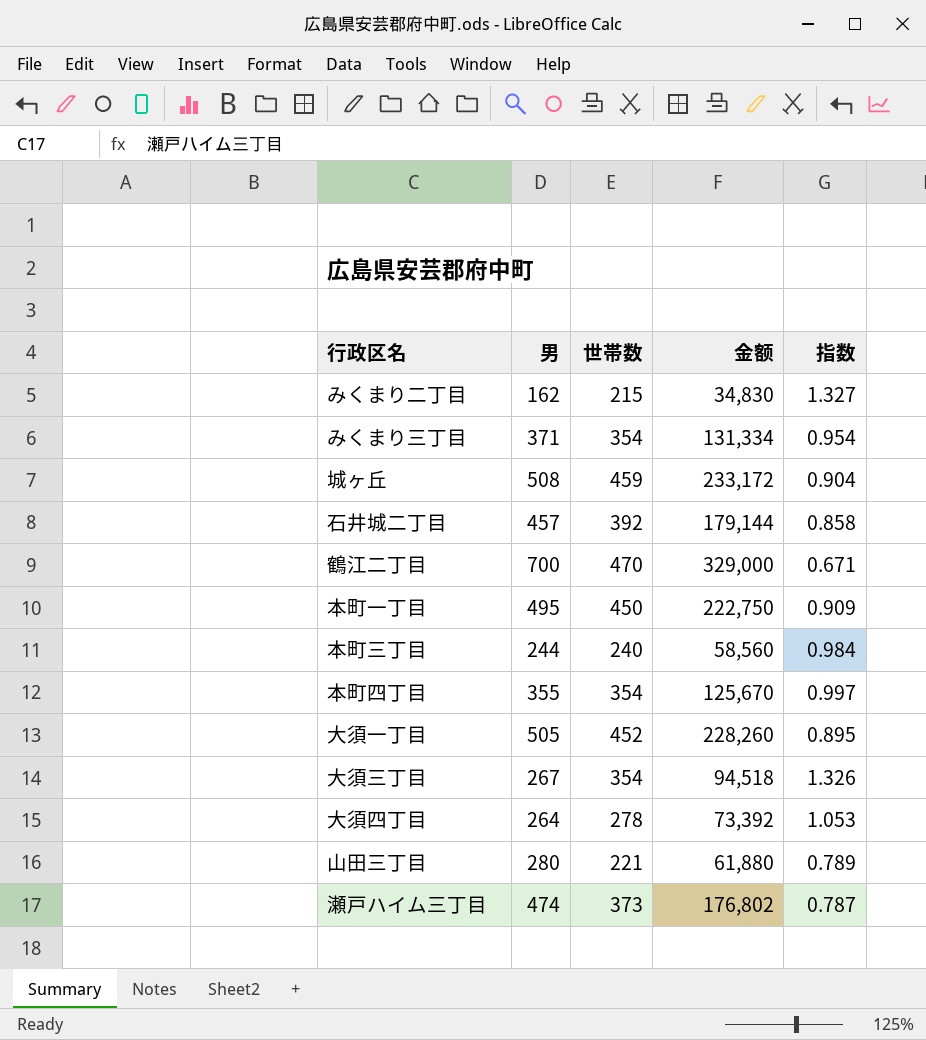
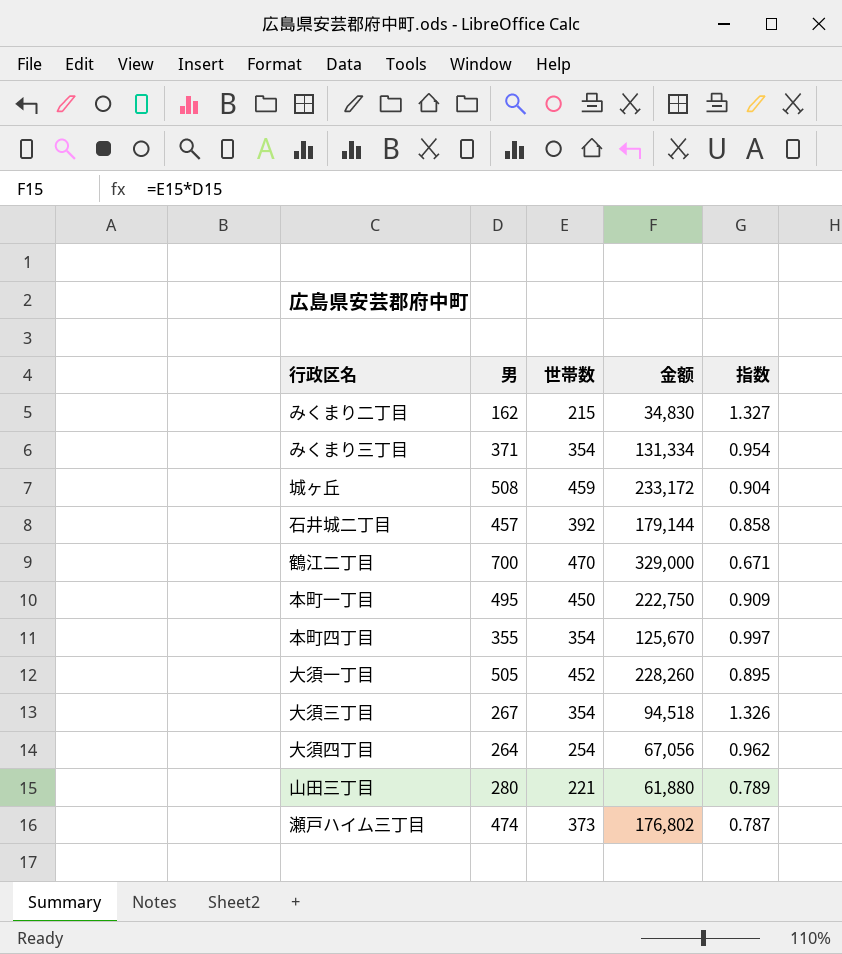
row 本町三丁目: 244 | 240 | 58,560 | 0.984 -> none
大須四丁目 | 世帯数: 278 -> 254
大須四丁目 | 金额: 73,392 -> 67,056
大須四丁目 | 指数: 1.053 -> 0.962

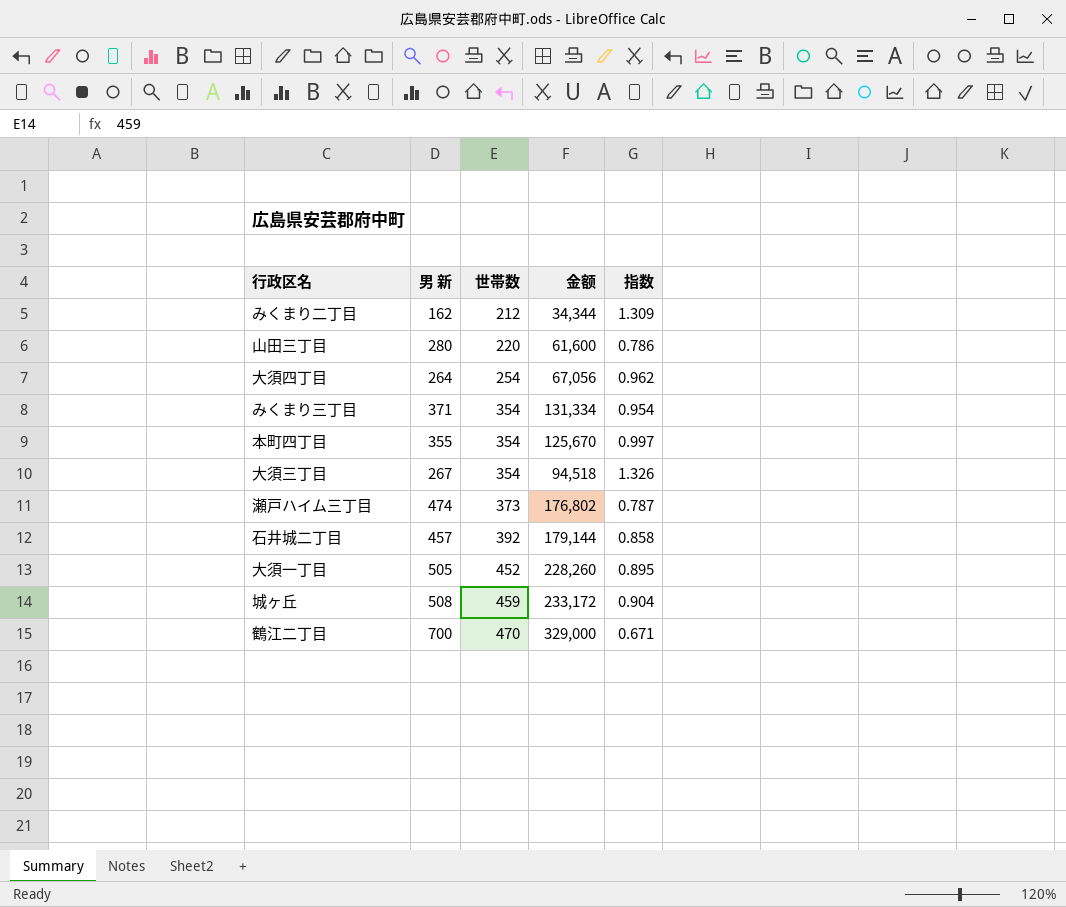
row order: none -> 世帯数 ascending
column name: 男 -> 男 新
row 本町一丁目: 495 | 450 | 222,750 | 0.909 -> none
みくまり二丁目 | 世帯数: 215 -> 212
みくまり二丁目 | 金额: 34,830 -> 34,344
みくまり二丁目 | 指数: 1.327 -> 1.309
山田三丁目 | 世帯数: 221 -> 220
山田三丁目 | 金额: 61,880 -> 61,600
山田三丁目 | 指数: 0.789 -> 0.786

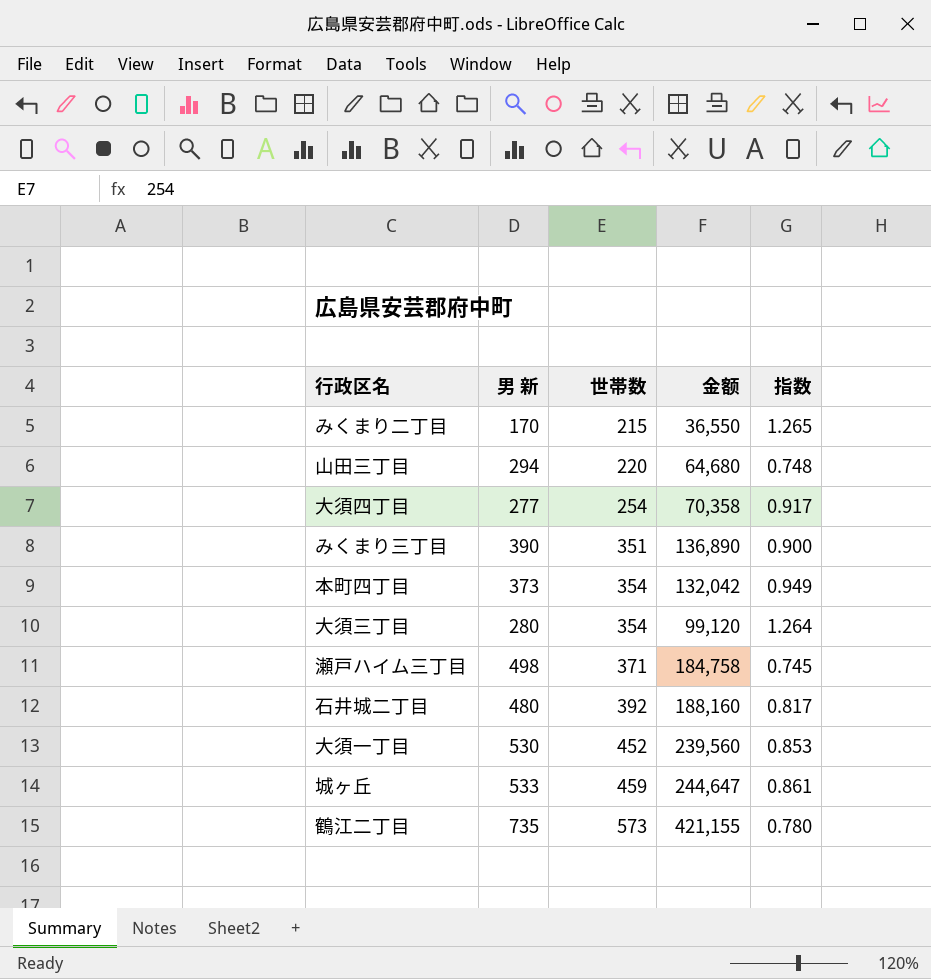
みくまり二丁目 | 男 新: 162 -> 170
みくまり二丁目 | 世帯数: 212 -> 215
みくまり二丁目 | 金额: 34,344 -> 36,550
みくまり二丁目 | 指数: 1.309 -> 1.265
山田三丁目 | 男 新: 280 -> 294
山田三丁目 | 金额: 61,600 -> 64,680
山田三丁目 | 指数: 0.786 -> 0.748
大須四丁目 | 男 新: 264 -> 277
大須四丁目 | 金额: 67,056 -> 70,358
大須四丁目 | 指数: 0.962 -> 0.917
みくまり三丁目 | 男 新: 371 -> 390
みくまり三丁目 | 世帯数: 354 -> 351
みくまり三丁目 | 金额: 131,334 -> 136,890
みくまり三丁目 | 指数: 0.954 -> 0.900
本町四丁目 | 男 新: 355 -> 373
本町四丁目 | 金额: 125,670 -> 132,042
本町四丁目 | 指数: 0.997 -> 0.949
大須三丁目 | 男 新: 267 -> 280
大須三丁目 | 金额: 94,518 -> 99,120
大須三丁目 | 指数: 1.326 -> 1.264
瀬戸ハイム三丁目 | 男 新: 474 -> 498
瀬戸ハイム三丁目 | 世帯数: 373 -> 371
瀬戸ハイム三丁目 | 金额: 176,802 -> 184,758
瀬戸ハイム三丁目 | 指数: 0.787 -> 0.745
石井城二丁目 | 男 新: 457 -> 480
石井城二丁目 | 金额: 179,144 -> 188,160
石井城二丁目 | 指数: 0.858 -> 0.817
大須一丁目 | 男 新: 505 -> 530
大須一丁目 | 金额: 228,260 -> 239,560
大須一丁目 | 指数: 0.895 -> 0.853
城ヶ丘 | 男 新: 508 -> 533
城ヶ丘 | 金额: 233,172 -> 244,647
城ヶ丘 | 指数: 0.904 -> 0.861
鶴江二丁目 | 男 新: 700 -> 735
鶴江二丁目 | 世帯数: 470 -> 573
鶴江二丁目 | 金额: 329,000 -> 421,155
鶴江二丁目 | 指数: 0.671 -> 0.780

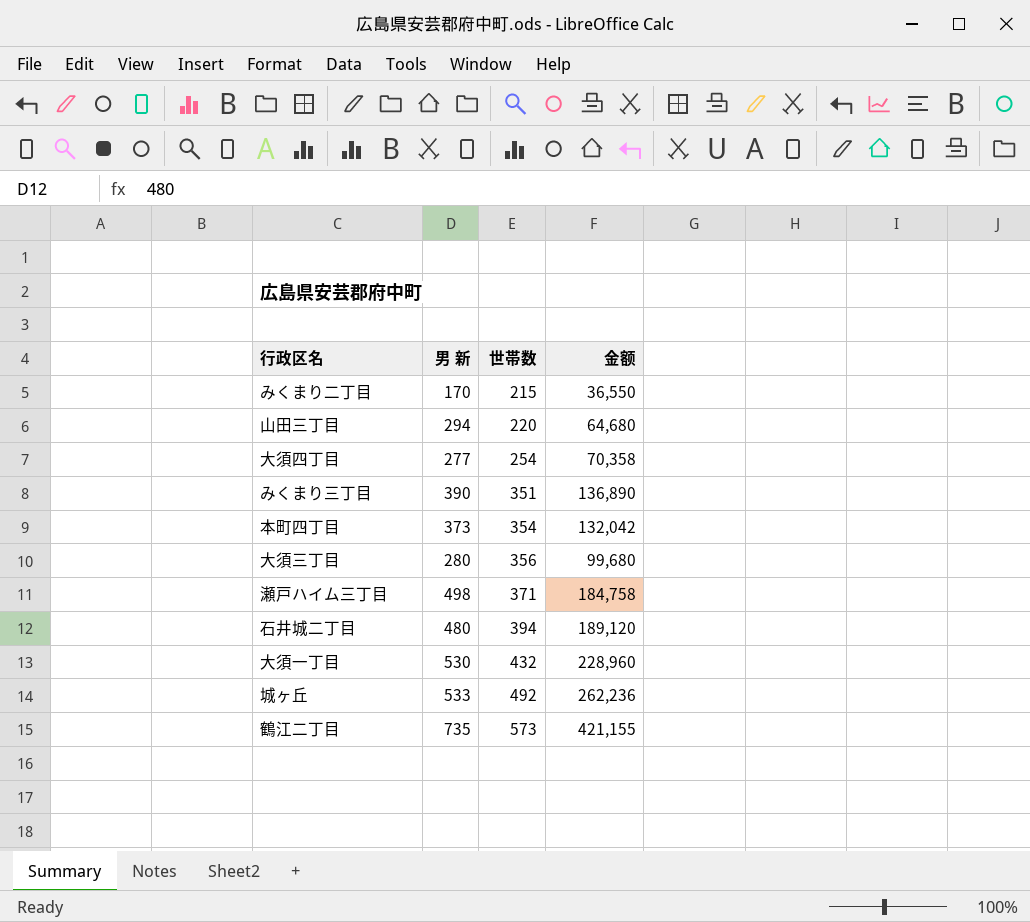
column 指数 | formula: [世帯数] / [男 新] -> none
大須三丁目 | 世帯数: 354 -> 356
大須三丁目 | 金额: 99,120 -> 99,680
石井城二丁目 | 世帯数: 392 -> 394
石井城二丁目 | 金额: 188,160 -> 189,120
大須一丁目 | 世帯数: 452 -> 432
大須一丁目 | 金额: 239,560 -> 228,960
城ヶ丘 | 世帯数: 459 -> 492
城ヶ丘 | 金额: 244,647 -> 262,236

